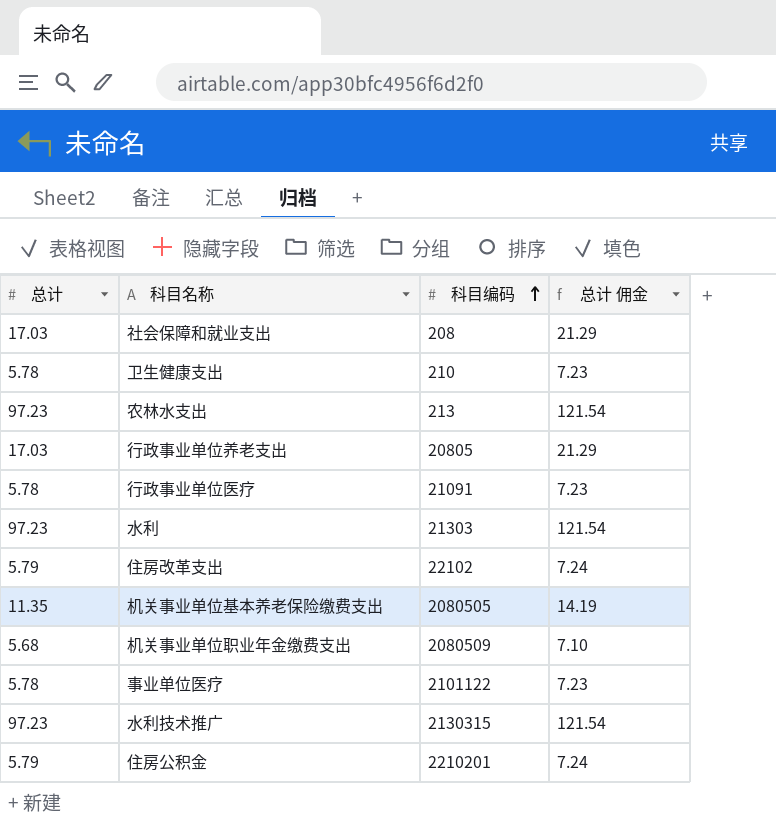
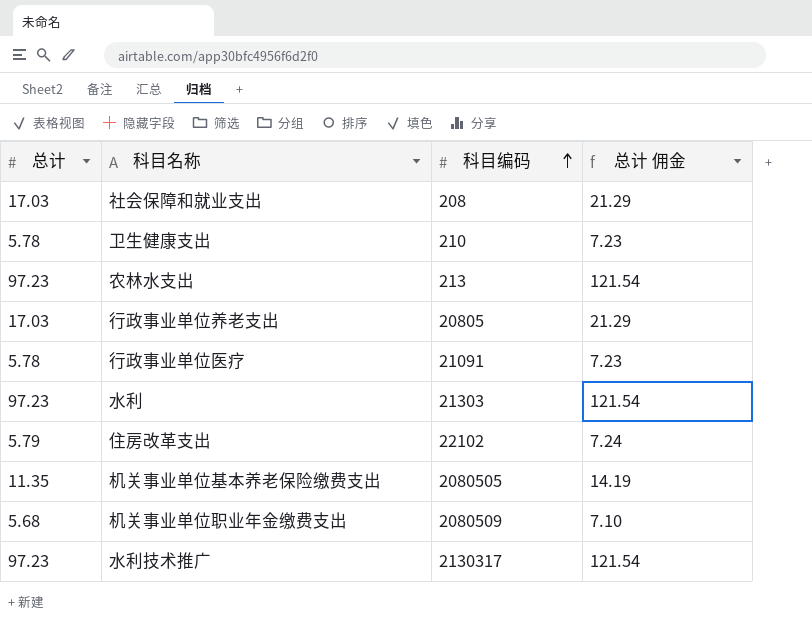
row 事业单位医疗: 5.78 | 2101122 | 7.23 -> none
row 住房公积金: 5.79 | 2210201 | 7.24 -> none
水利技术推广 | 科目编码: 2130315 -> 2130317

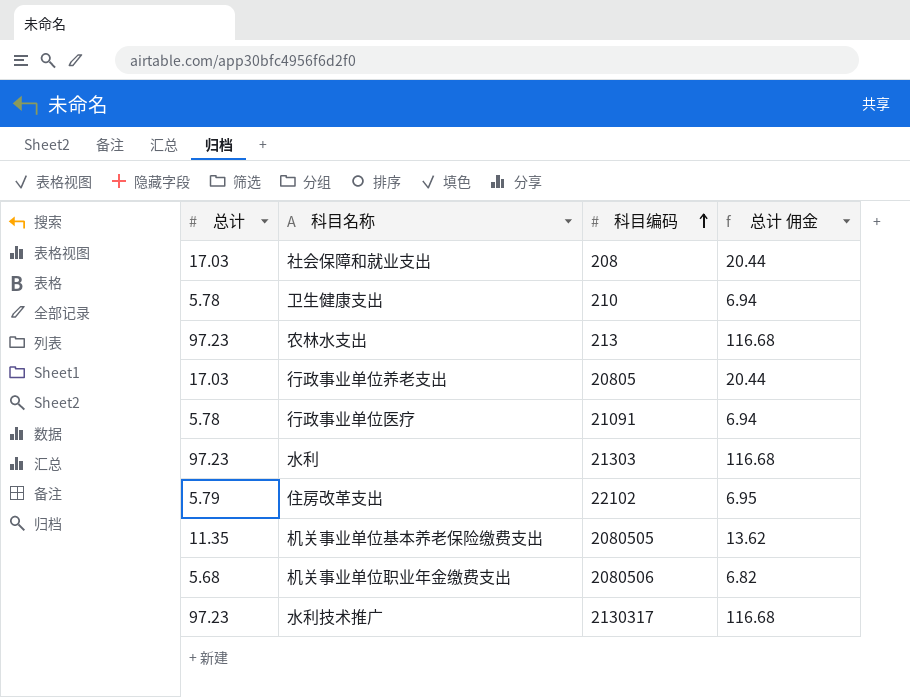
column 总计 佣金 | formula: [总计] * 1.25 -> [总计] * 1.2
机关事业单位职业年金缴费支出 | 科目编码: 2080509 -> 2080506

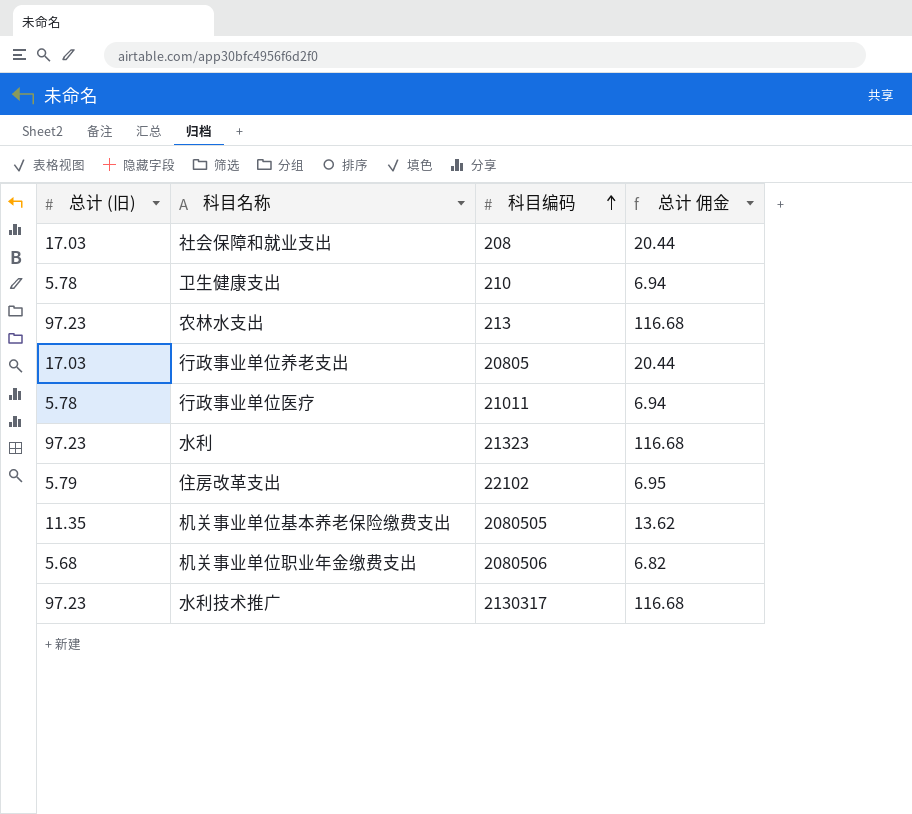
column name: 总计 -> 总计 (旧)
行政事业单位医疗 | 科目编码: 21091 -> 21011
水利 | 科目编码: 21303 -> 21323

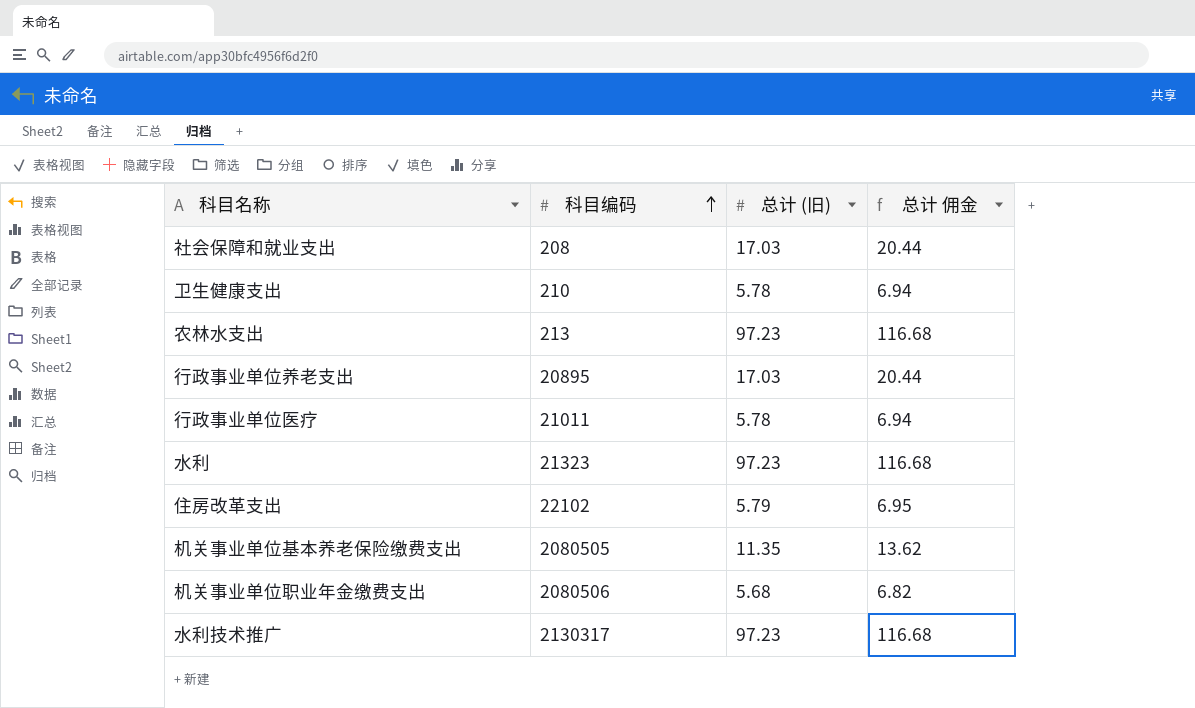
column 总计 (旧) | position: 1 -> 3
行政事业单位养老支出 | 科目编码: 20805 -> 20895

